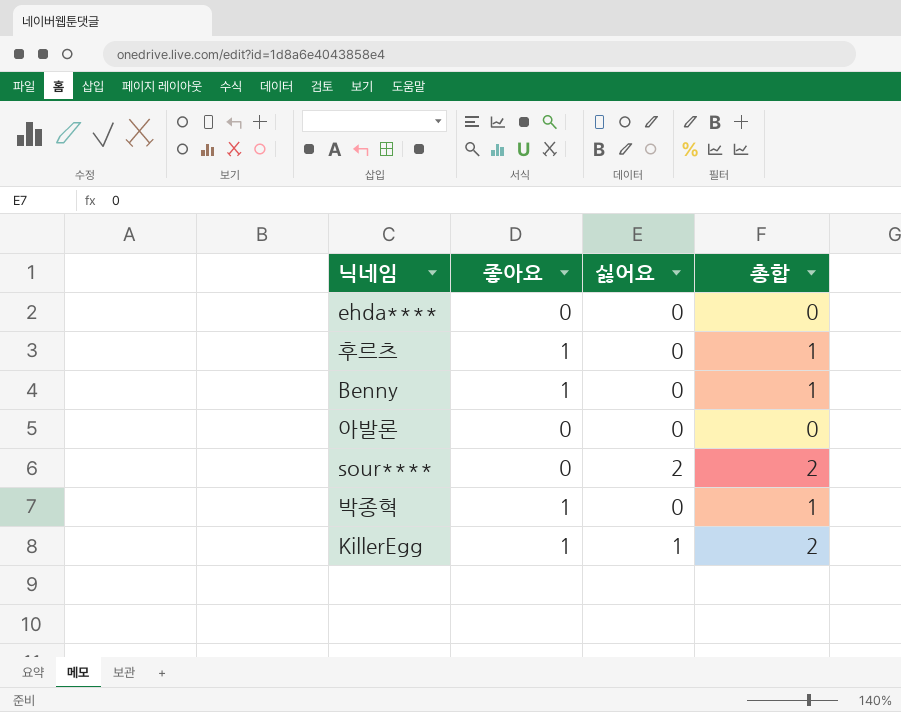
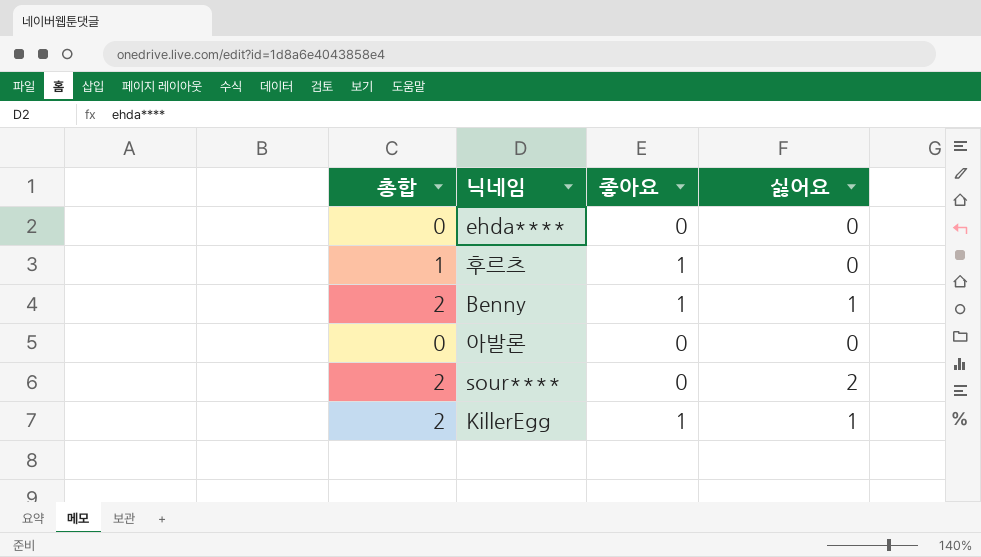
column 총합 | position: 4 -> 1
row 박종혁: 1 | 0 | 1 -> none
Benny | 총합: 1 -> 2
Benny | 싫어요: 0 -> 1

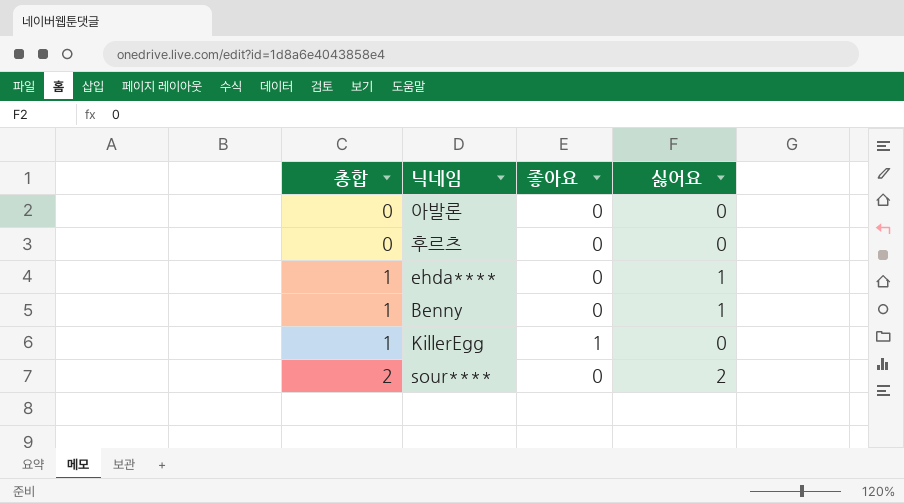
row order: none -> 총합 ascending
후르츠 | 총합: 1 -> 0
후르츠 | 좋아요: 1 -> 0
ehda**** | 총합: 0 -> 1
ehda**** | 싫어요: 0 -> 1
Benny | 총합: 2 -> 1
Benny | 좋아요: 1 -> 0
KillerEgg | 총합: 2 -> 1
KillerEgg | 싫어요: 1 -> 0

